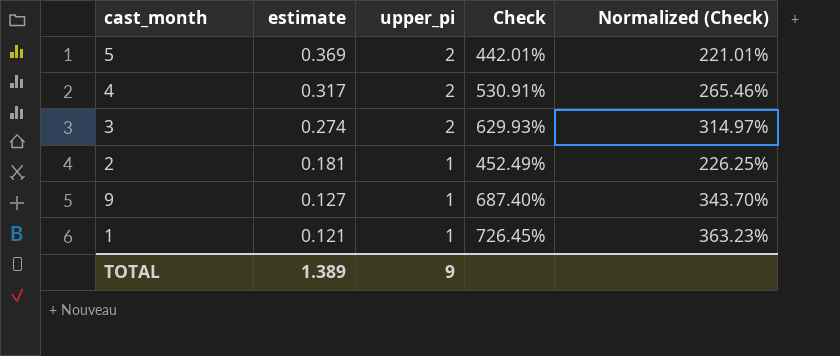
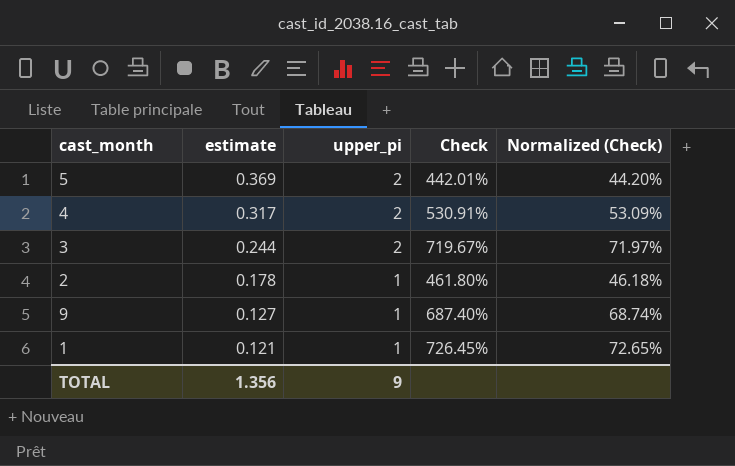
column Normalized (Check) | formula: [Check] * 0.5 -> [Check] * 0.1
3 | estimate: 0.274 -> 0.244
3 | Check: 629.93% -> 719.67%
2 | estimate: 0.181 -> 0.178
2 | Check: 452.49% -> 461.80%
TOTAL | estimate: 1.389 -> 1.356

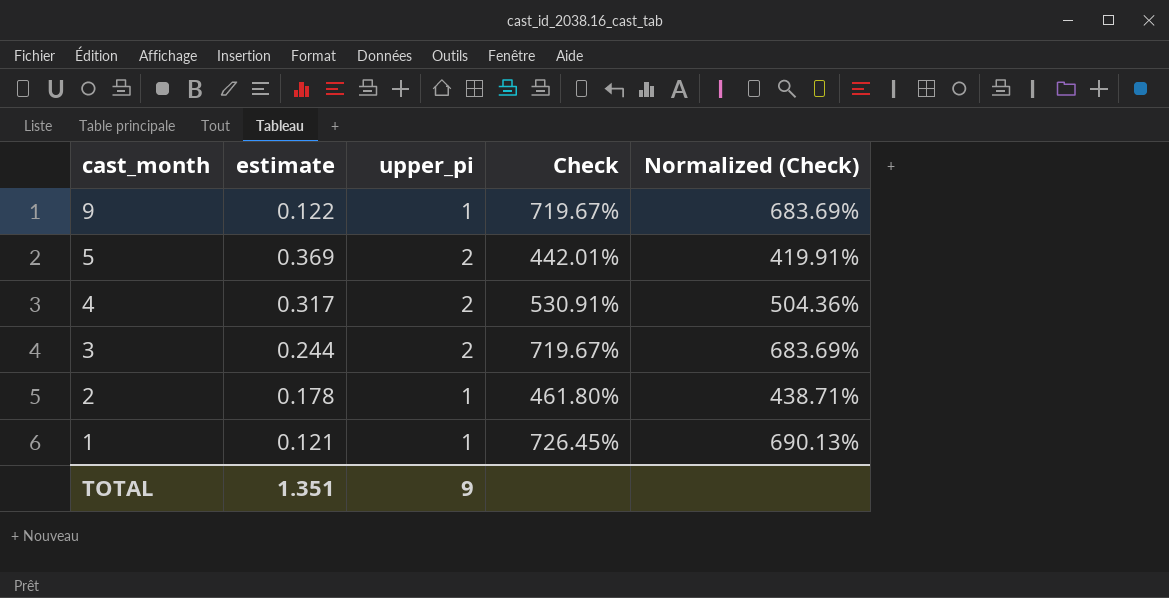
row order: estimate descending -> cast_month descending
column Normalized (Check) | formula: [Check] * 0.1 -> [Check] * 0.95
9 | estimate: 0.127 -> 0.122
9 | Check: 687.40% -> 719.67%
TOTAL | estimate: 1.356 -> 1.351

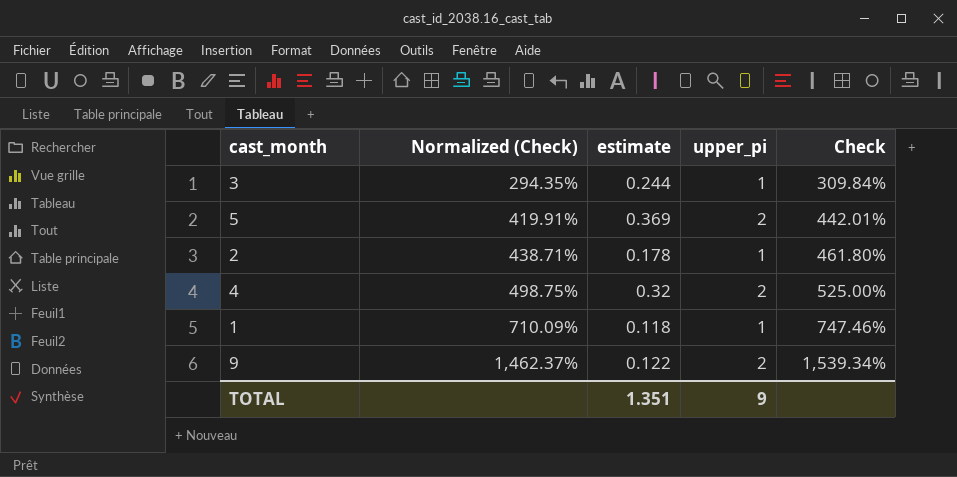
row order: cast_month descending -> Normalized (Check) ascending
column Normalized (Check) | position: 5 -> 2
3 | Normalized (Check): 683.69% -> 294.35%
3 | upper_pi: 2 -> 1
3 | Check: 719.67% -> 309.84%
4 | Normalized (Check): 504.36% -> 498.75%
4 | estimate: 0.317 -> 0.32
4 | Check: 530.91% -> 525.00%
1 | Normalized (Check): 690.13% -> 710.09%
1 | estimate: 0.121 -> 0.118
1 | Check: 726.45% -> 747.46%
9 | Normalized (Check): 683.69% -> 1,462.37%
9 | upper_pi: 1 -> 2
9 | Check: 719.67% -> 1,539.34%

